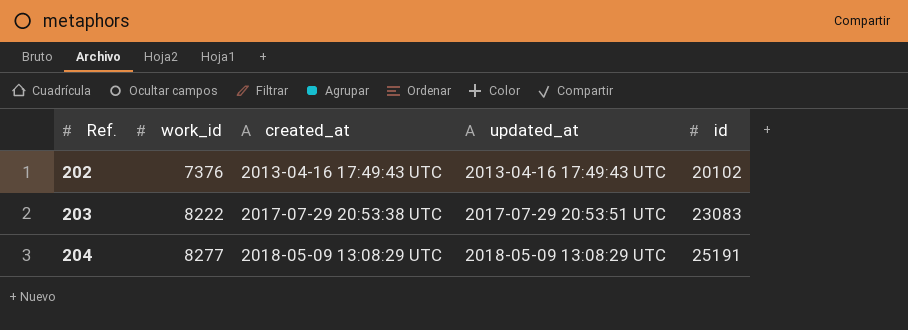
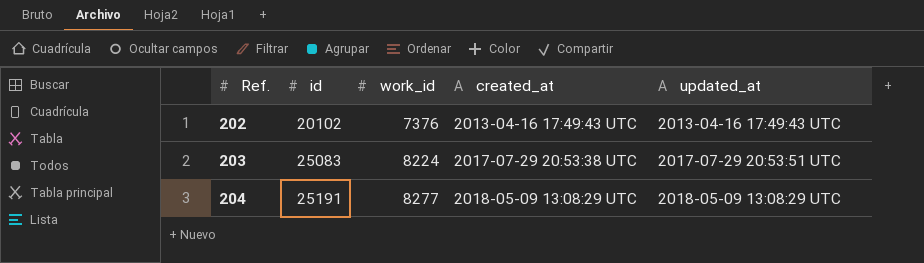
column id | position: 5 -> 2
203 | id: 23083 -> 25083
203 | work_id: 8222 -> 8224

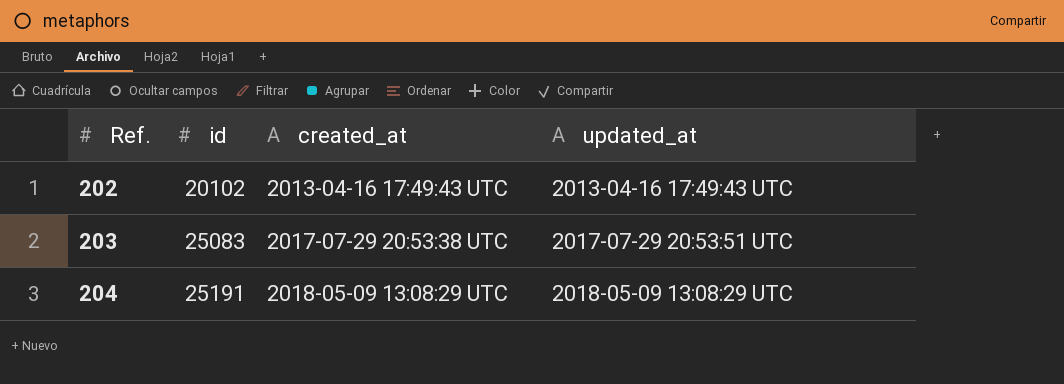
column work_id | position: 3 -> none

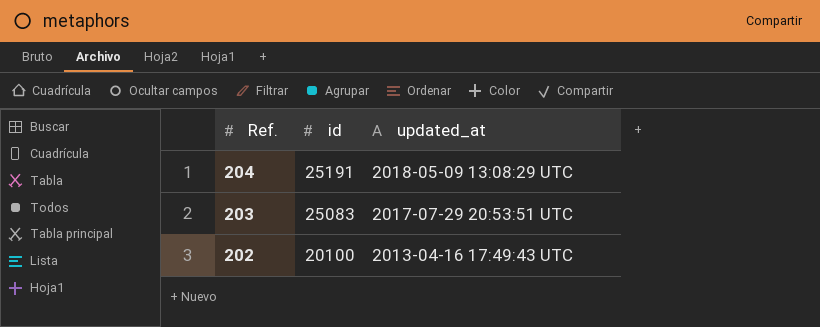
row order: Ref. ascending -> Ref. descending
column created_at | position: 3 -> none
202 | id: 20102 -> 20100

